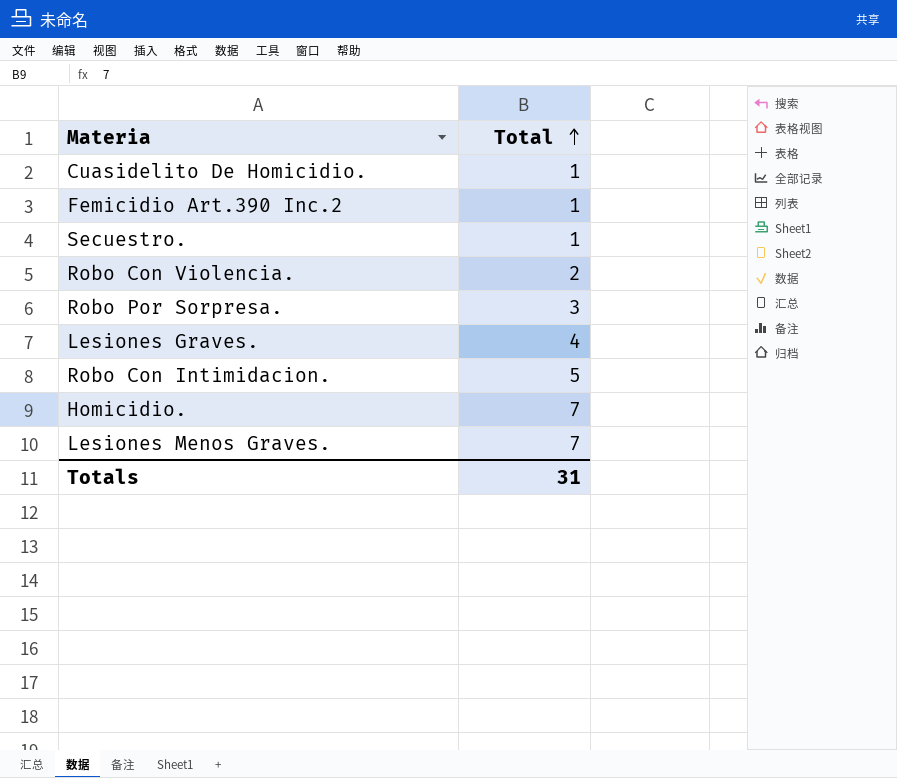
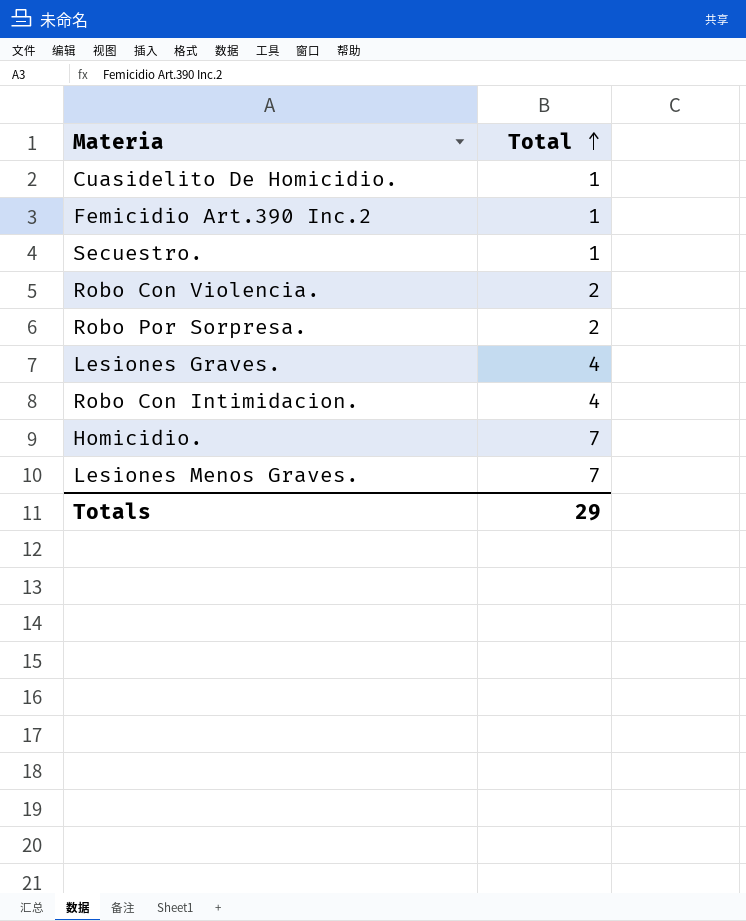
Robo Por Sorpresa. | Total: 3 -> 2
Robo Con Intimidacion. | Total: 5 -> 4
Totals | Total: 31 -> 29

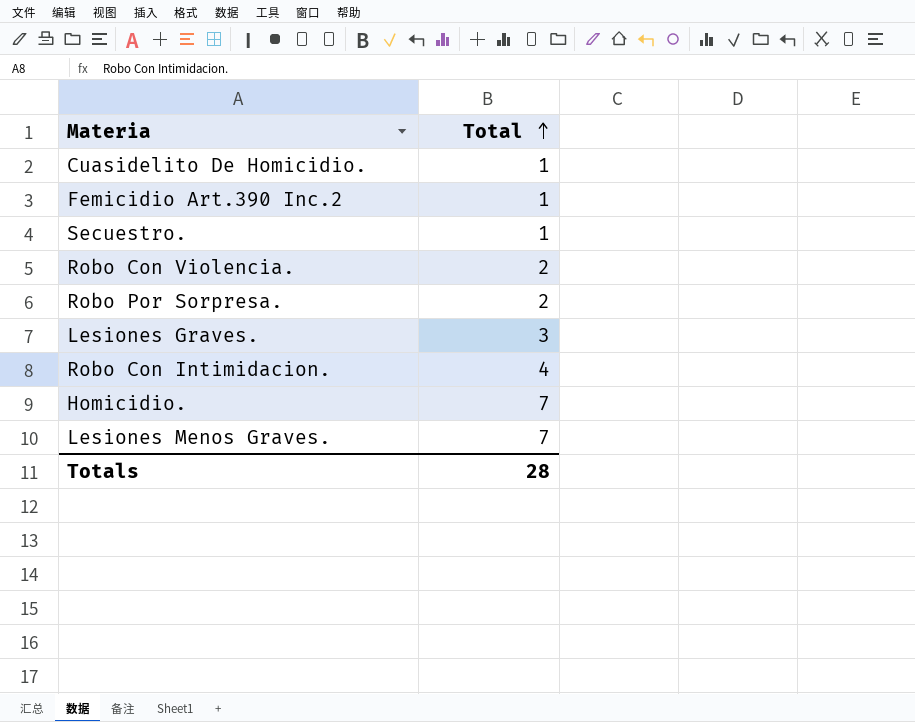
Lesiones Graves. | Total: 4 -> 3
Totals | Total: 29 -> 28

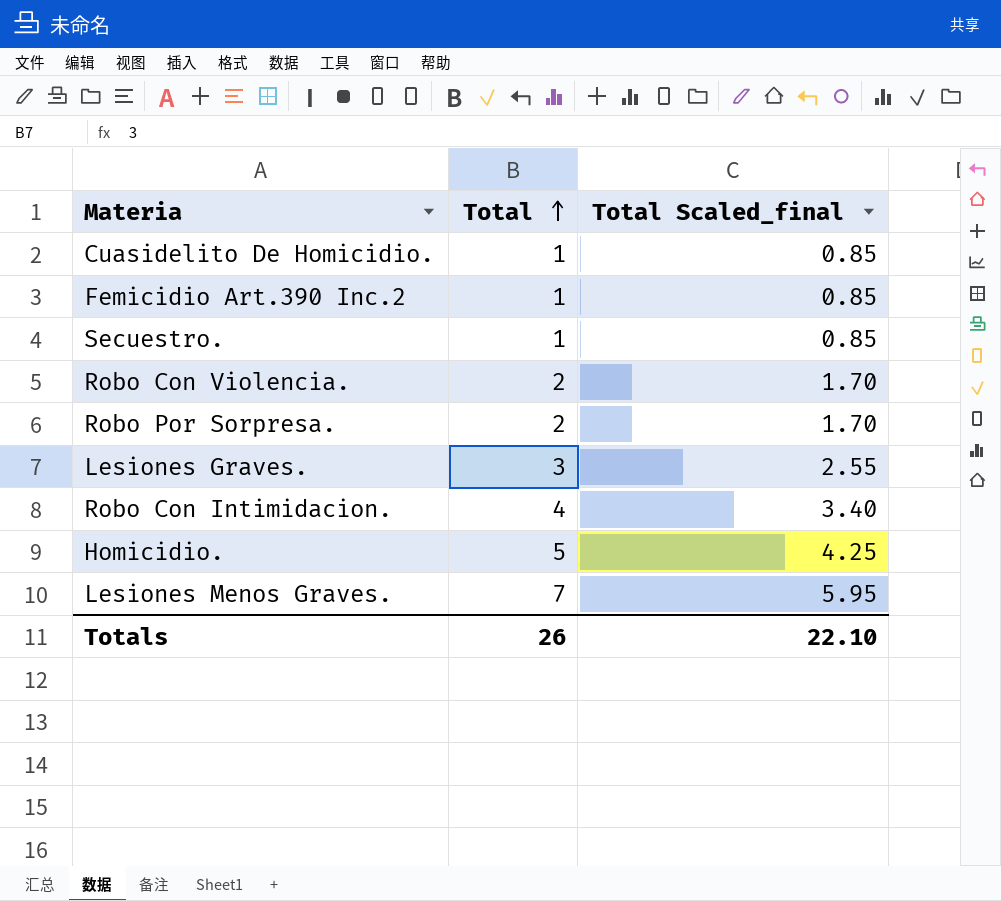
column Total Scaled_final | formula: none -> [Total] * 0.85
Homicidio. | Total: 7 -> 5
Totals | Total: 28 -> 26

